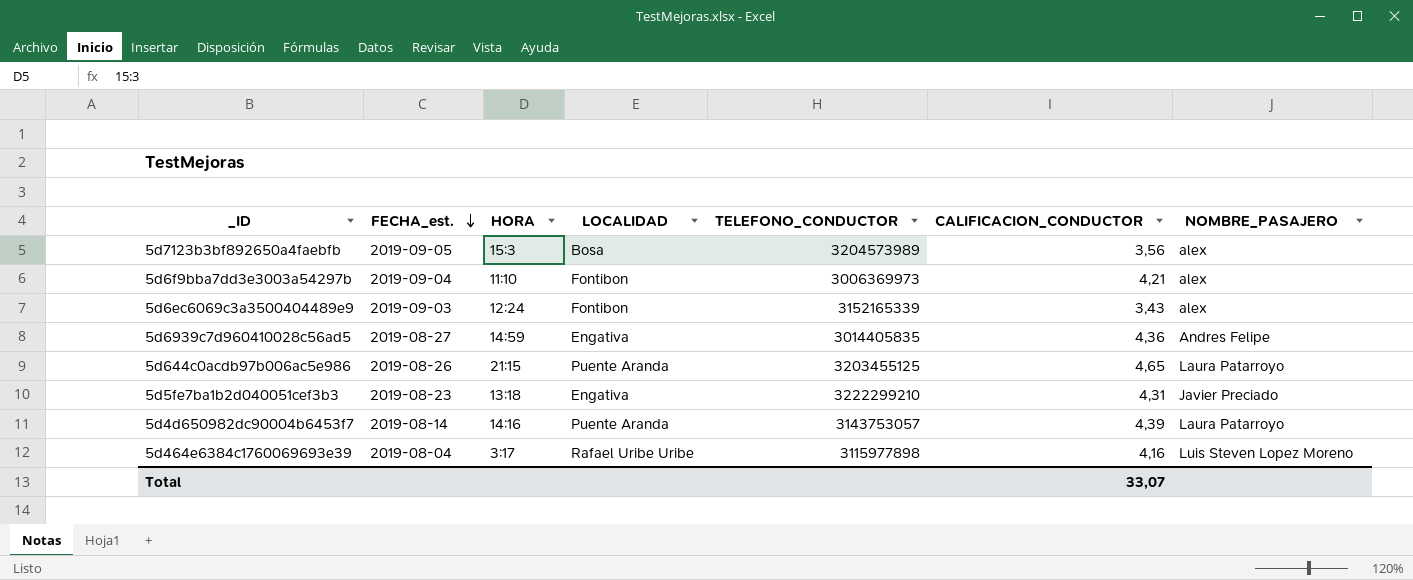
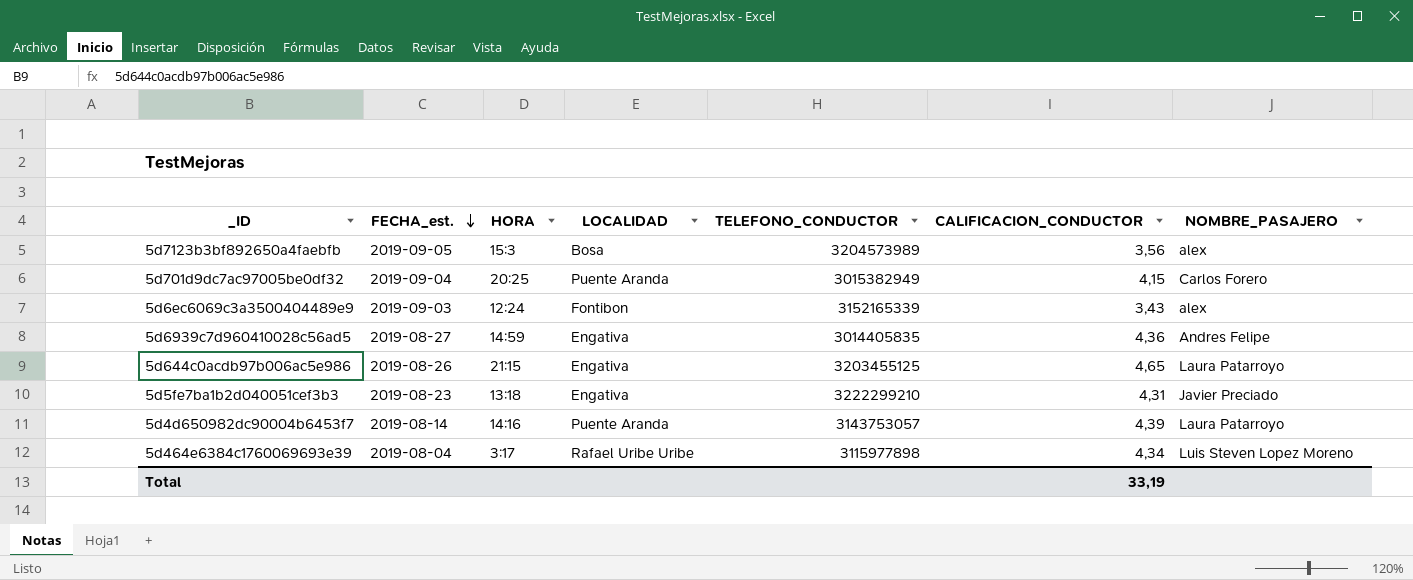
row 5d6f9bba7dd3e3003a54297b: 2019-09-04 | 11:10 | Fontibon | 3006369973 | 4,21 | alex -> none
row 5d701d9dc7ac97005be0df32: none -> 2019-09-04 | 20:25 | Puente Aranda | 3015382949 | 4,15 | Carlos Forero
5d644c0acdb97b006ac5e986 | LOCALIDAD: Puente Aranda -> Engativa
5d464e6384c1760069693e39 | CALIFICACION_CONDUCTOR: 4,16 -> 4,34
Total | CALIFICACION_CONDUCTOR: 33,07 -> 33,19

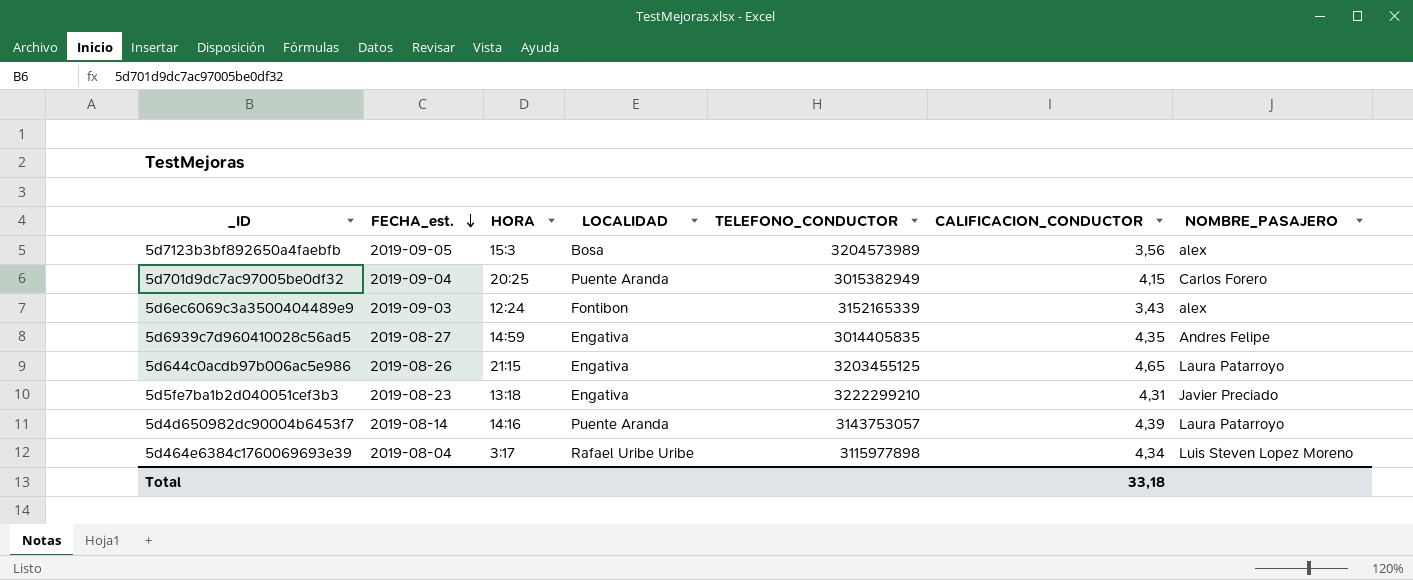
5d6939c7d960410028c56ad5 | CALIFICACION_CONDUCTOR: 4,36 -> 4,35
Total | CALIFICACION_CONDUCTOR: 33,19 -> 33,18

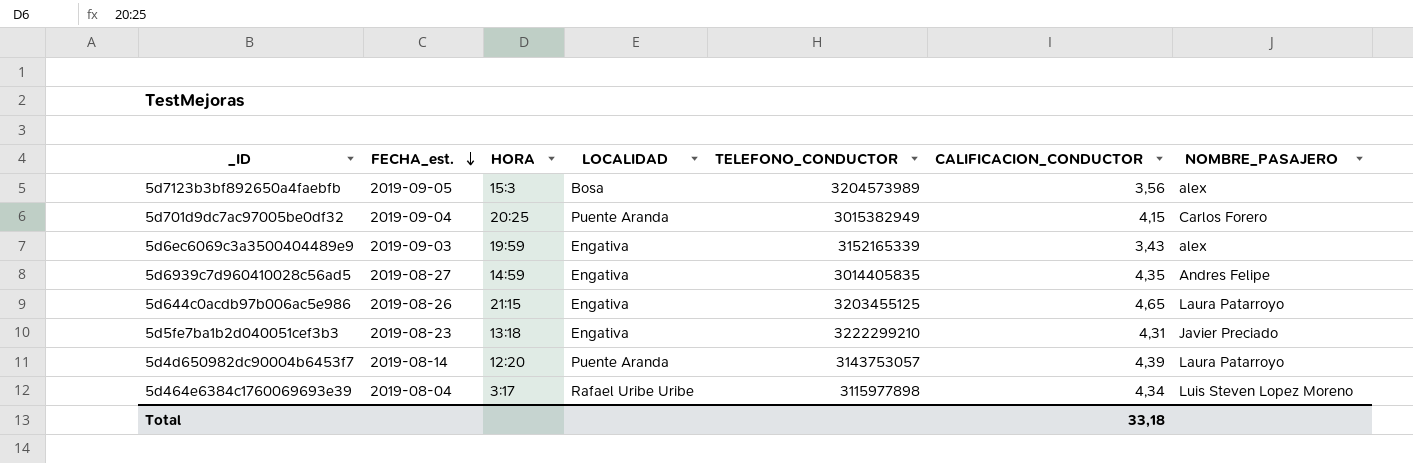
5d6ec6069c3a3500404489e9 | HORA: 12:24 -> 19:59
5d6ec6069c3a3500404489e9 | LOCALIDAD: Fontibon -> Engativa
5d4d650982dc90004b6453f7 | HORA: 14:16 -> 12:20

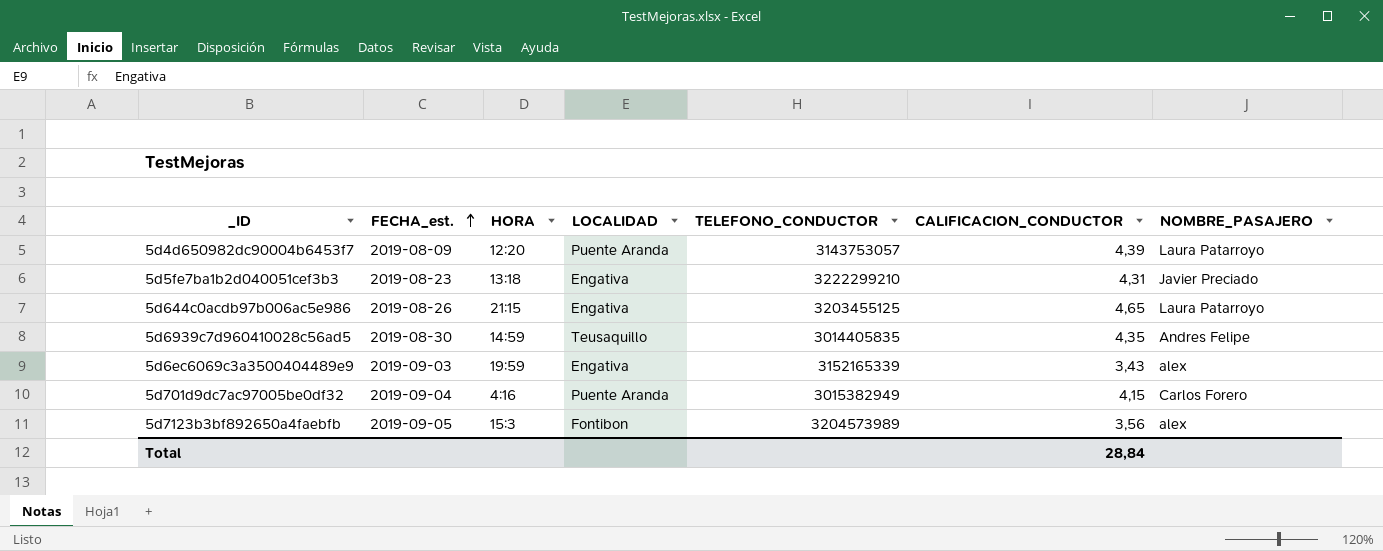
row order: FECHA_est. descending -> FECHA_est. ascending
row 5d464e6384c1760069693e39: 2019-08-04 | 3:17 | Rafael Uribe Uribe | 3115977898 | 4,34 | Luis Steven Lopez Moreno -> none
5d4d650982dc90004b6453f7 | FECHA_est.: 2019-08-14 -> 2019-08-09
5d6939c7d960410028c56ad5 | FECHA_est.: 2019-08-27 -> 2019-08-30
5d6939c7d960410028c56ad5 | LOCALIDAD: Engativa -> Teusaquillo
5d701d9dc7ac97005be0df32 | HORA: 20:25 -> 4:16
5d7123b3bf892650a4faebfb | LOCALIDAD: Bosa -> Fontibon
Total | CALIFICACION_CONDUCTOR: 33,18 -> 28,84

